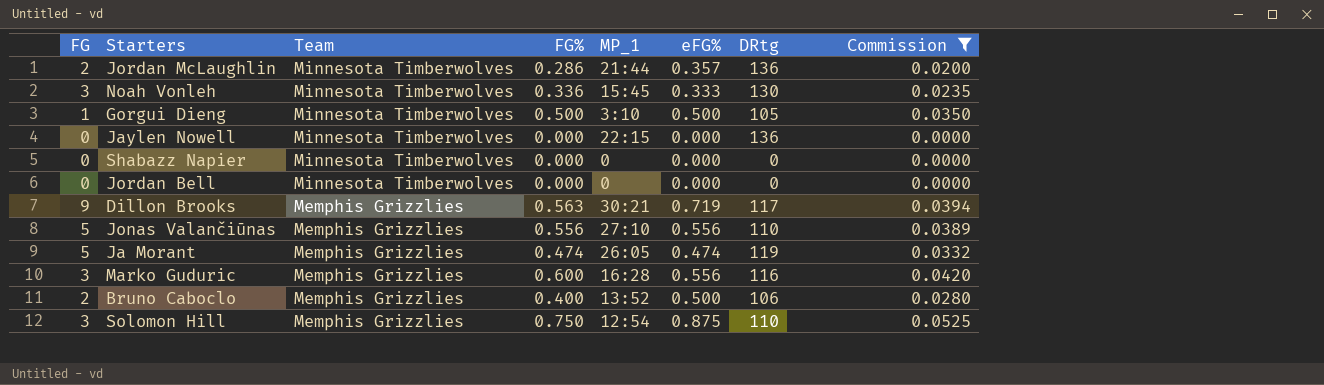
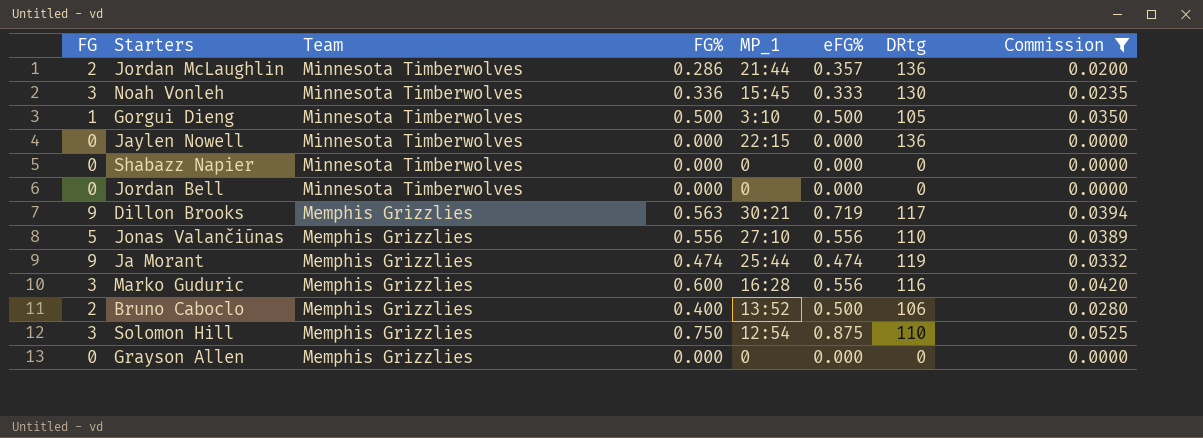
Ja Morant | FG: 5 -> 9
Ja Morant | MP_1: 26:05 -> 25:44
row Grayson Allen: none -> 0 | Memphis Grizzlies | 0.000 | 0 | 0.000 | 0 | 0.0000

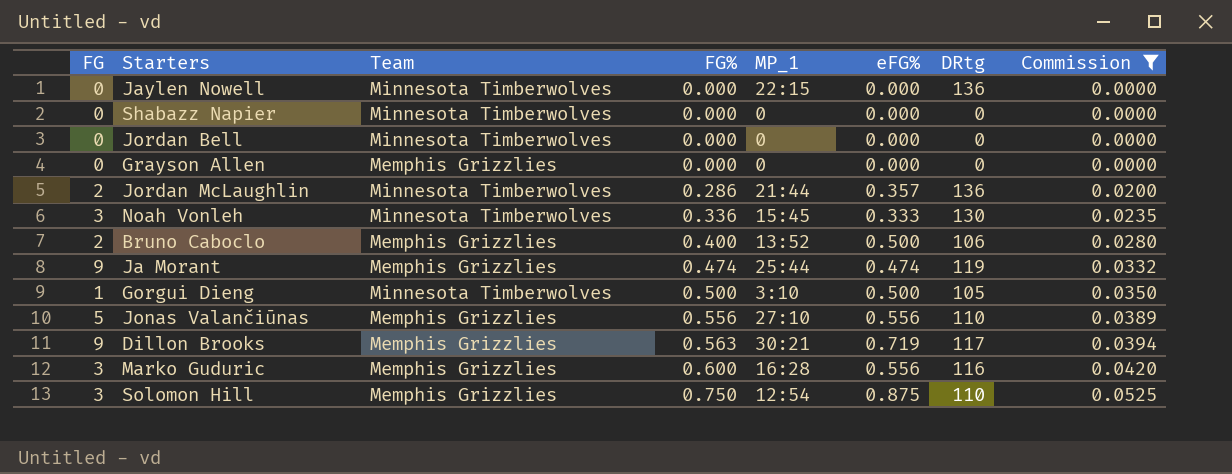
row order: Team descending -> FG% ascending

